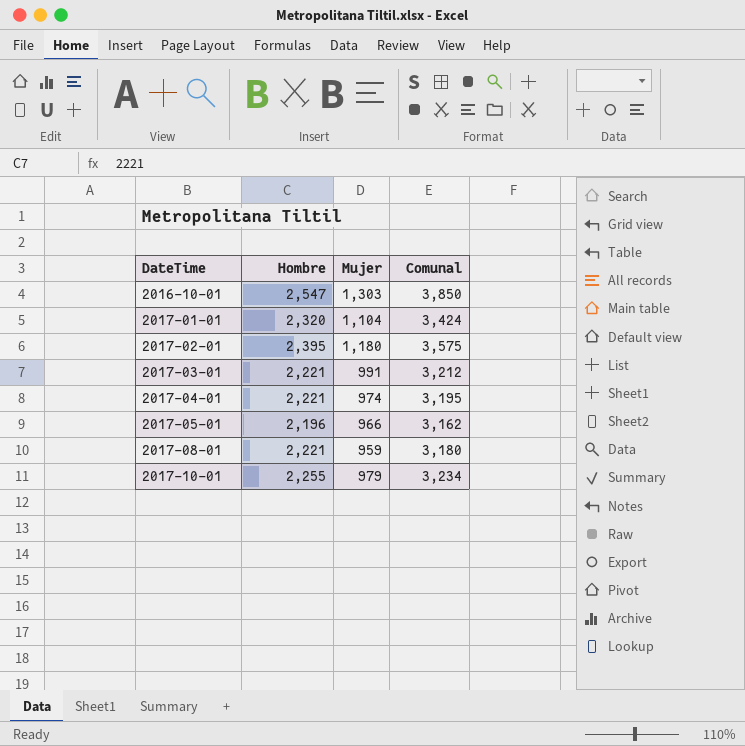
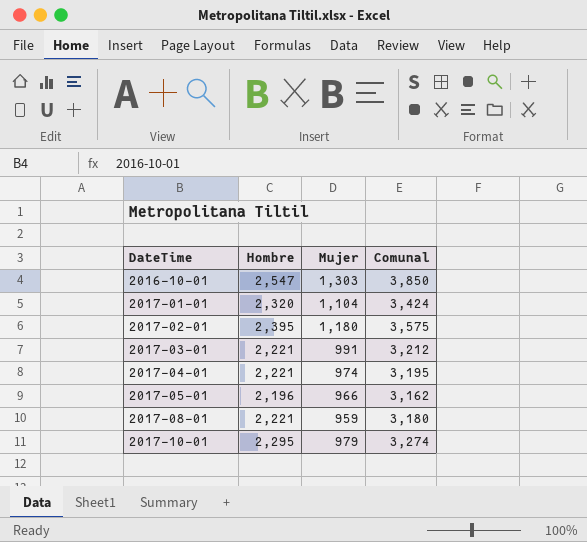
2017-10-01 | Hombre: 2,255 -> 2,295
2017-10-01 | Comunal: 3,234 -> 3,274

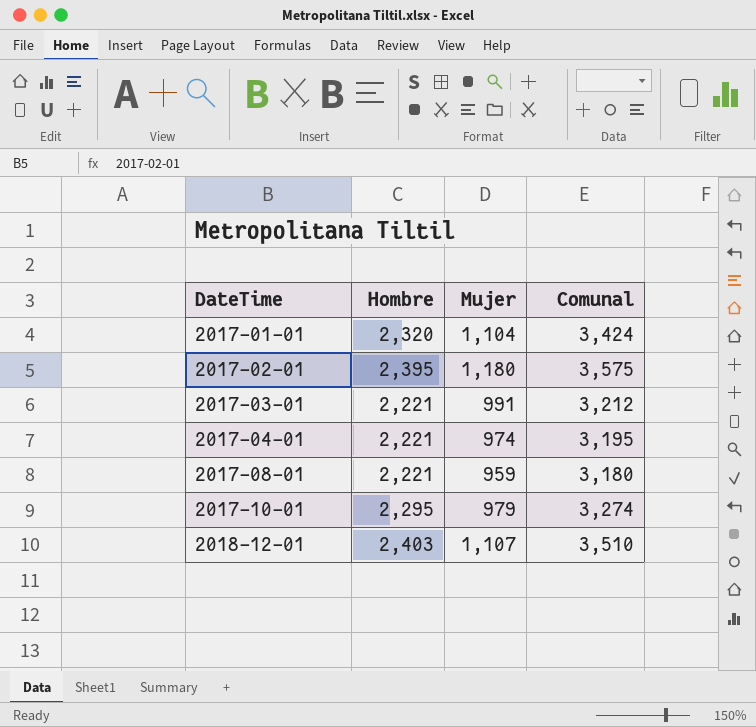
row 2016-10-01: 2,547 | 1,303 | 3,850 -> none
row 2017-05-01: 2,196 | 966 | 3,162 -> none
row 2018-12-01: none -> 2,403 | 1,107 | 3,510

